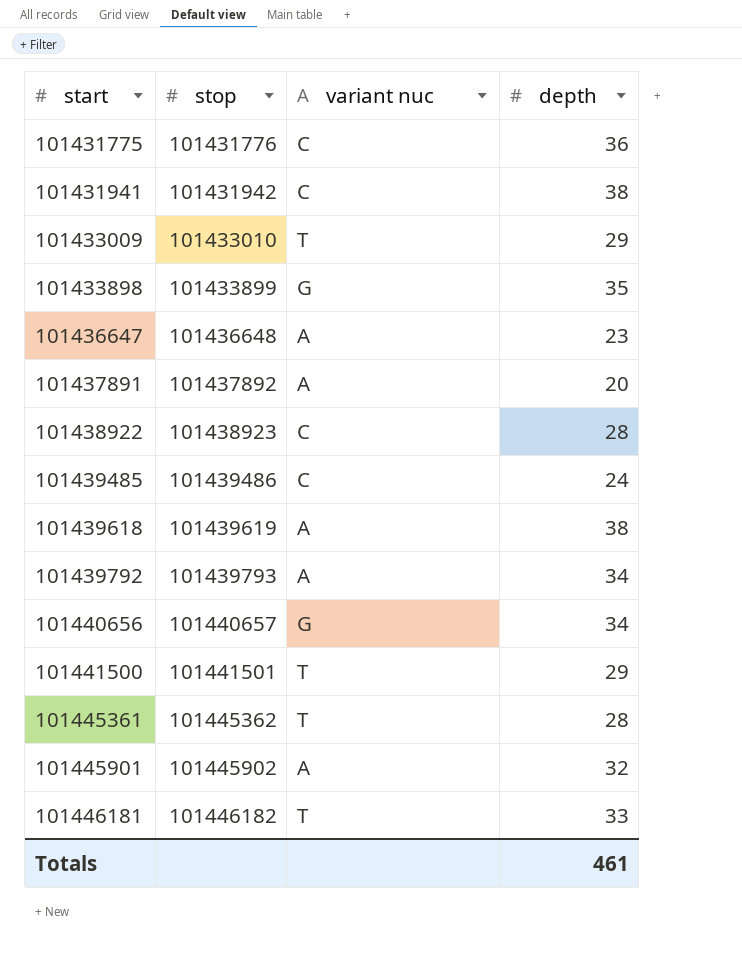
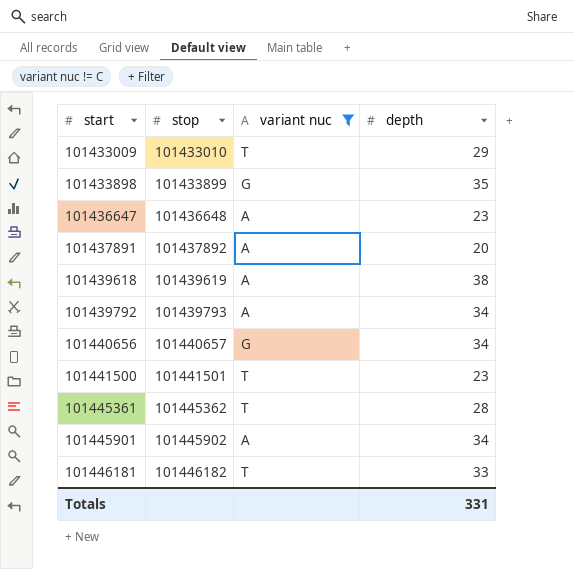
filter: none -> variant nuc != C
101441500 | depth: 29 -> 23
101445901 | depth: 32 -> 34
Totals | depth: 461 -> 331

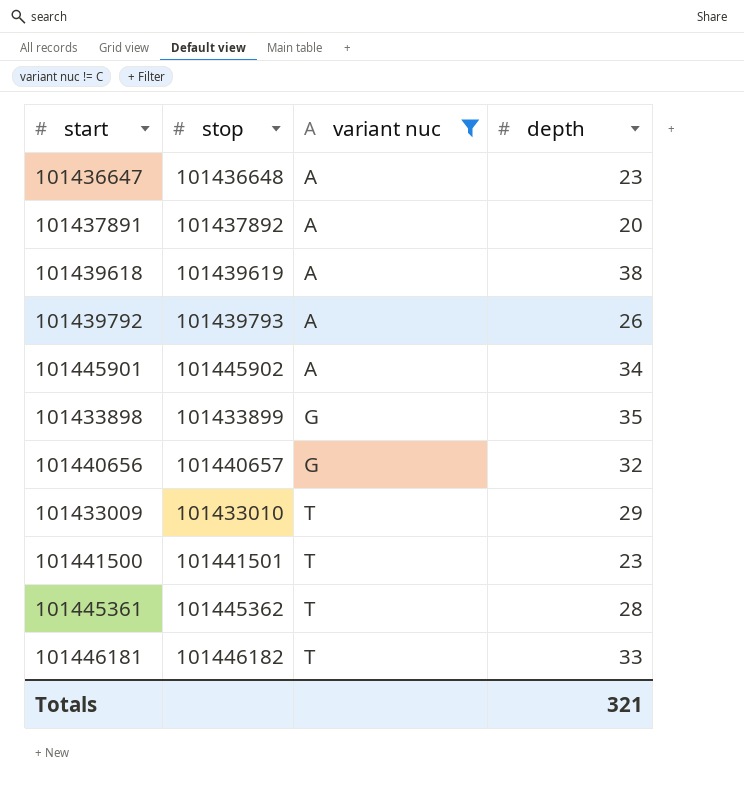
row order: start ascending -> variant nuc ascending
101439792 | depth: 34 -> 26
101440656 | depth: 34 -> 32
Totals | depth: 331 -> 321

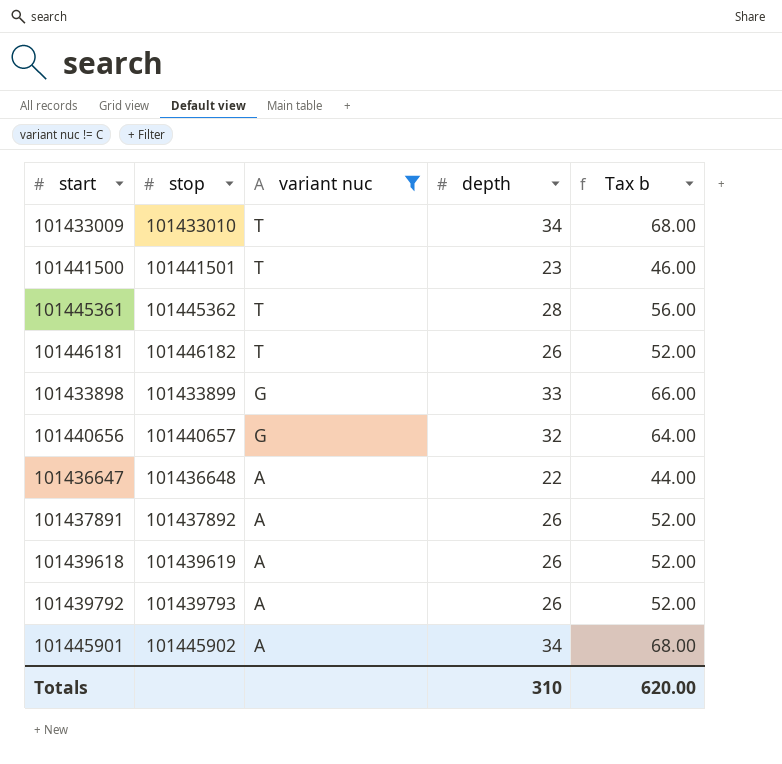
row order: variant nuc ascending -> variant nuc descending
column Tax b | formula: none -> [depth] * 2
101433009 | depth: 29 -> 34
101446181 | depth: 33 -> 26
101433898 | depth: 35 -> 33
101436647 | depth: 23 -> 22
101437891 | depth: 20 -> 26
101439618 | depth: 38 -> 26
Totals | depth: 321 -> 310

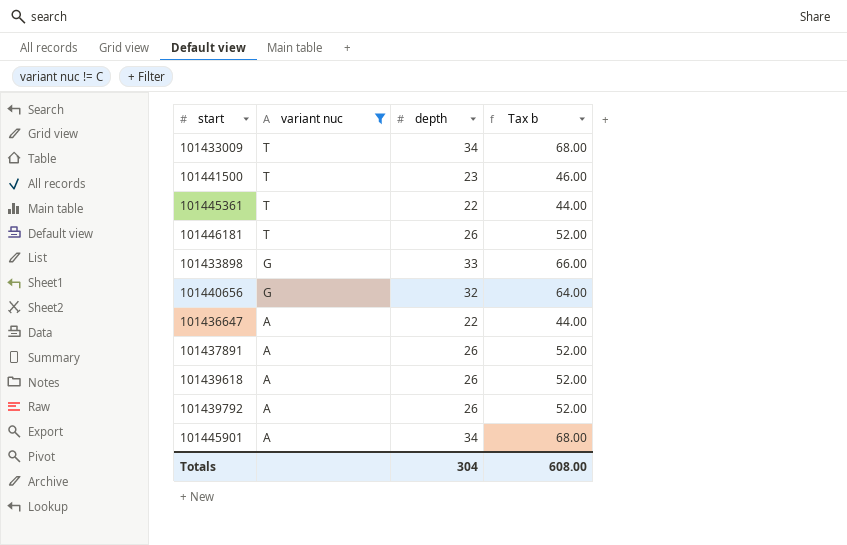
column stop | position: 2 -> none
101445361 | depth: 28 -> 22
101445361 | Tax b: 56.00 -> 44.00
Totals | depth: 310 -> 304
Totals | Tax b: 620.00 -> 608.00

